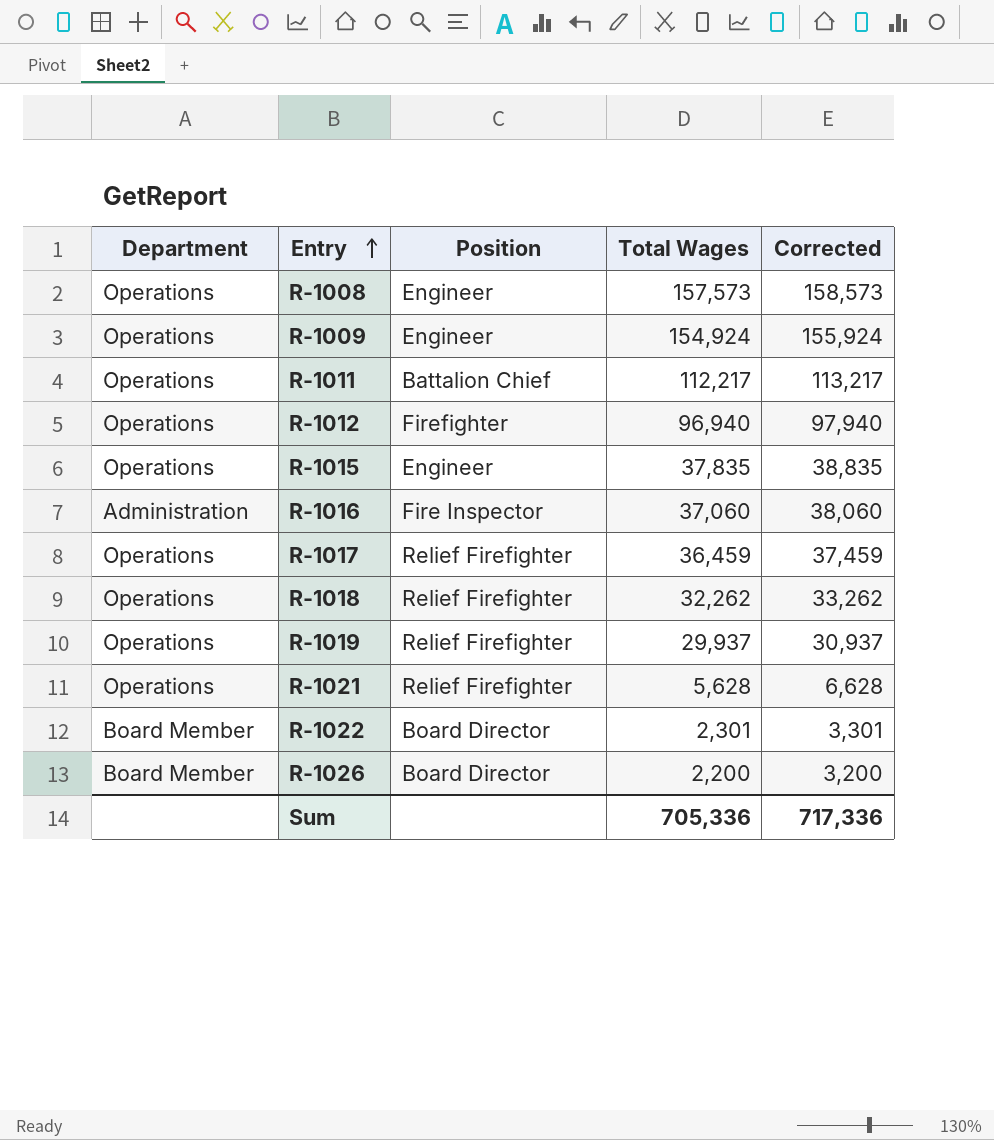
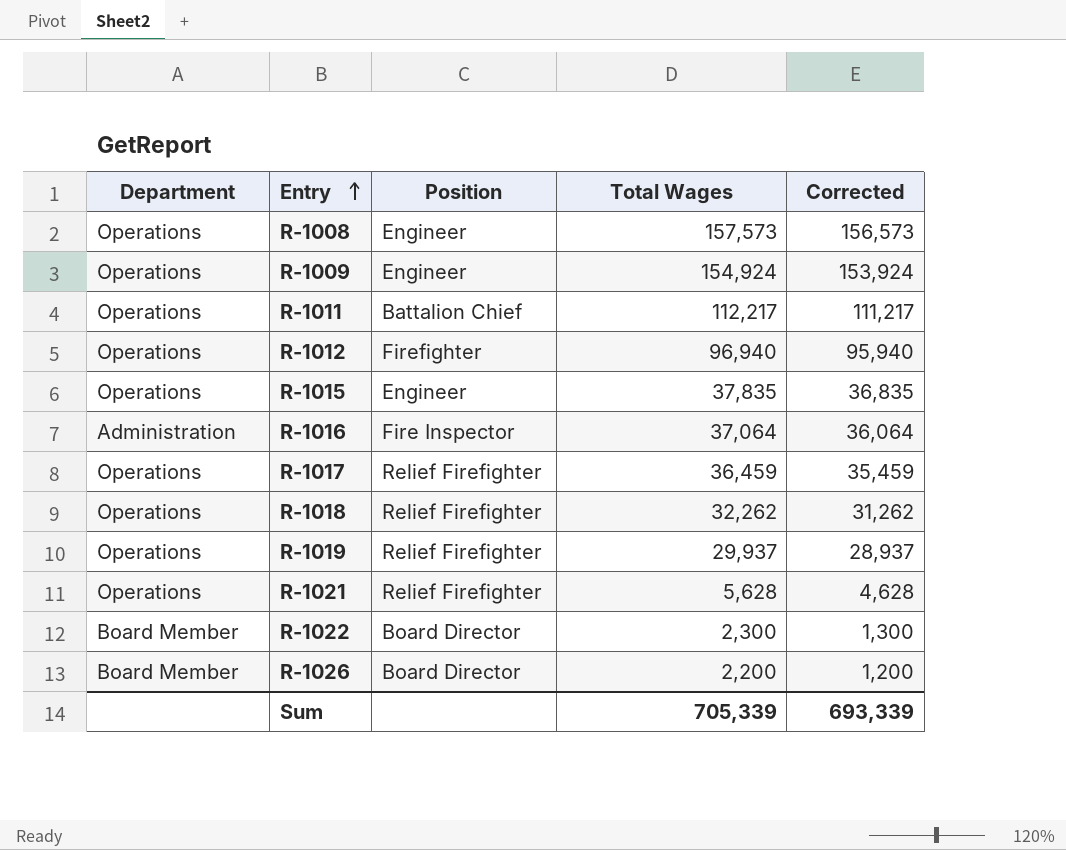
column Corrected | formula: [Total Wages] + 1000 -> [Total Wages] - 1000
R-1016 | Total Wages: 37,060 -> 37,064
R-1022 | Total Wages: 2,301 -> 2,300
Sum | Total Wages: 705,336 -> 705,339
Sum | Corrected: 717,336 -> 693,339

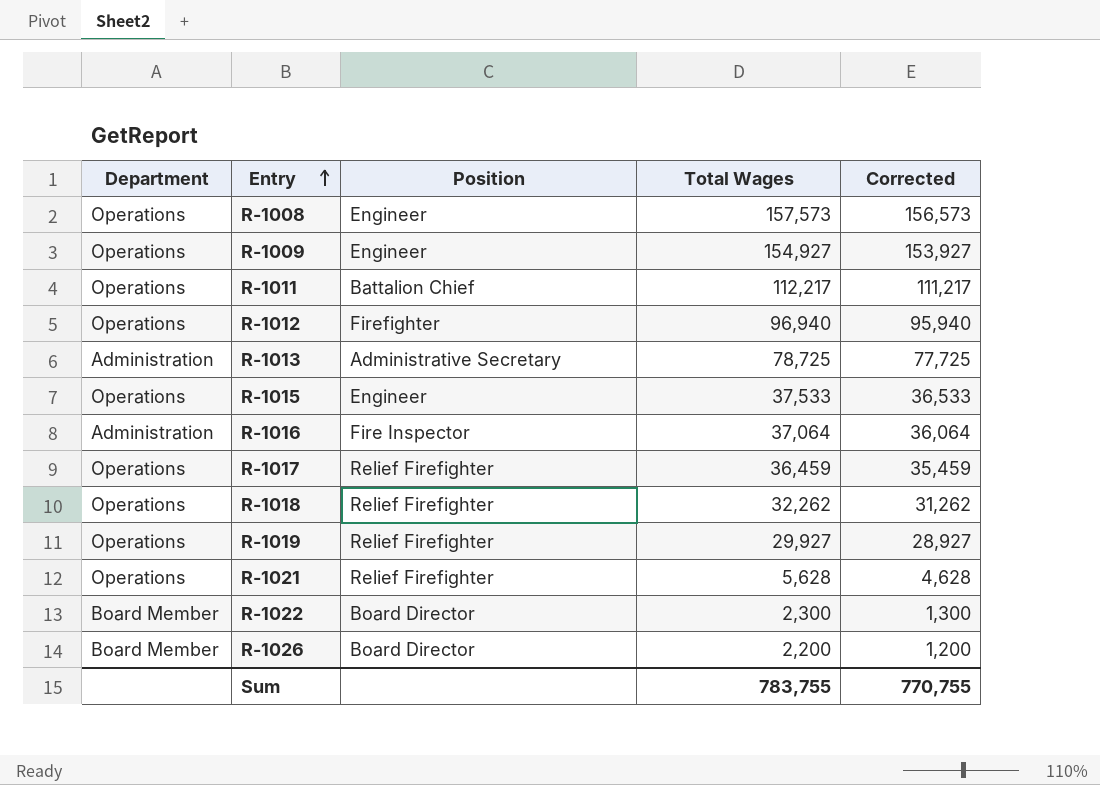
R-1009 | Total Wages: 154,924 -> 154,927
R-1009 | Corrected: 153,924 -> 153,927
row R-1013: none -> Administration | Administrative Secretary | 78,725 | 77,725
R-1015 | Total Wages: 37,835 -> 37,533
R-1015 | Corrected: 36,835 -> 36,533
R-1019 | Total Wages: 29,937 -> 29,927
R-1019 | Corrected: 28,937 -> 28,927
Sum | Total Wages: 705,339 -> 783,755
Sum | Corrected: 693,339 -> 770,755

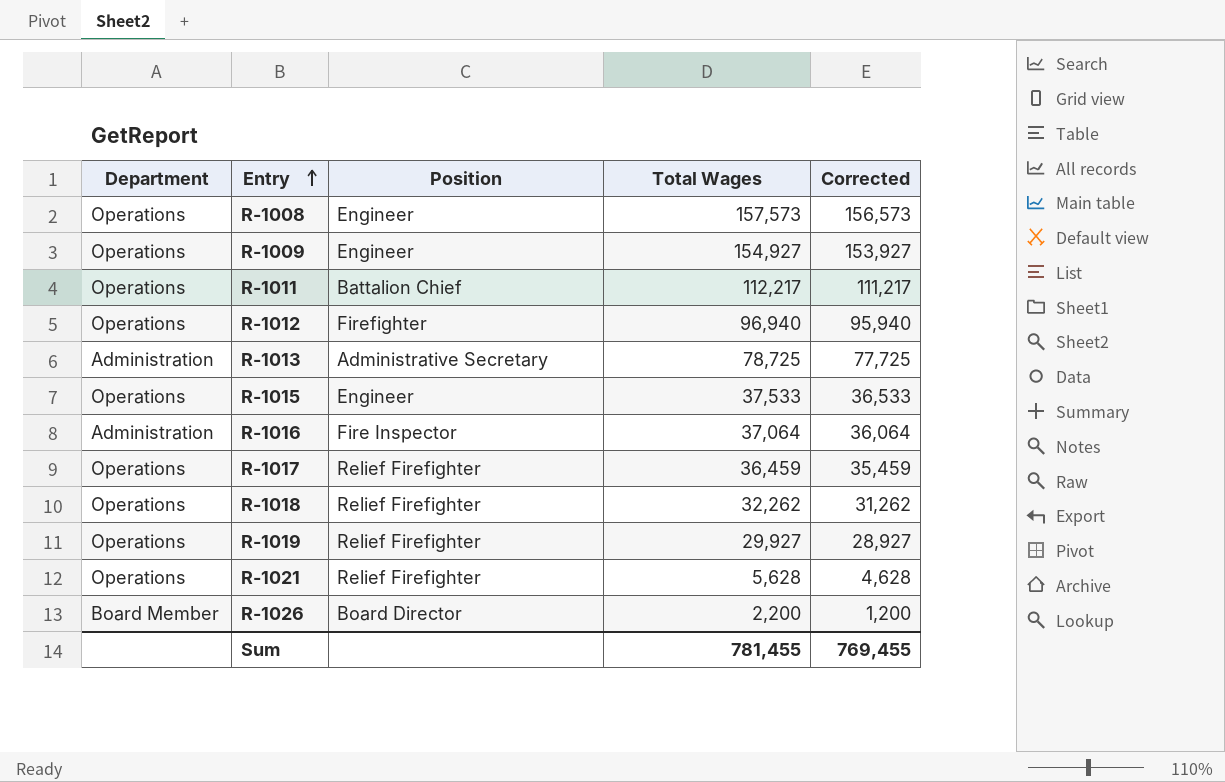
row R-1022: Board Member | Board Director | 2,300 | 1,300 -> none
Sum | Total Wages: 783,755 -> 781,455
Sum | Corrected: 770,755 -> 769,455

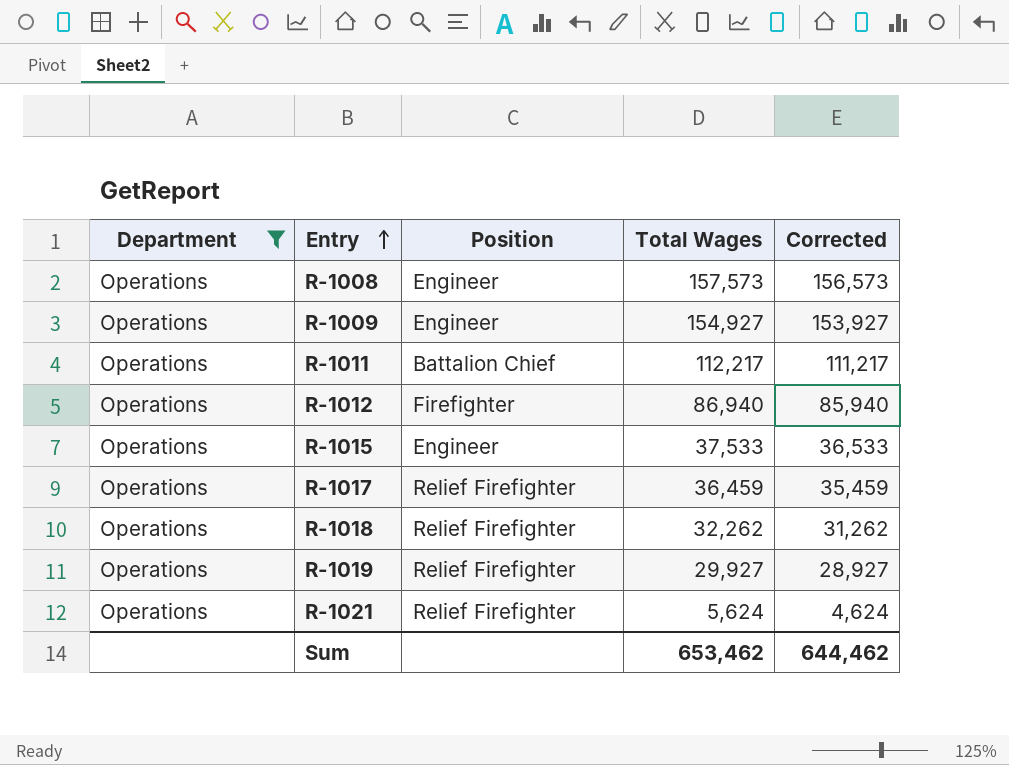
filter: none -> Department = Operations
R-1012 | Total Wages: 96,940 -> 86,940
R-1012 | Corrected: 95,940 -> 85,940
R-1021 | Total Wages: 5,628 -> 5,624
R-1021 | Corrected: 4,628 -> 4,624
Sum | Total Wages: 781,455 -> 653,462
Sum | Corrected: 769,455 -> 644,462

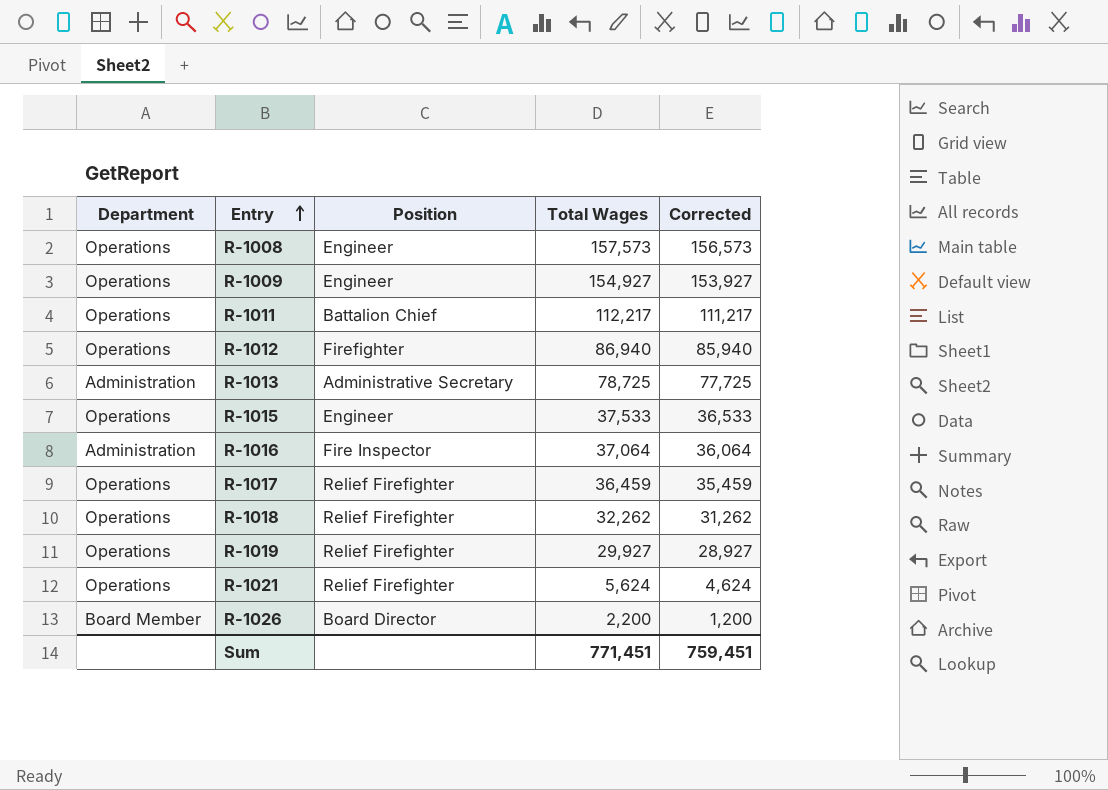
filter: Department = Operations -> none
Sum | Total Wages: 653,462 -> 771,451
Sum | Corrected: 644,462 -> 759,451

